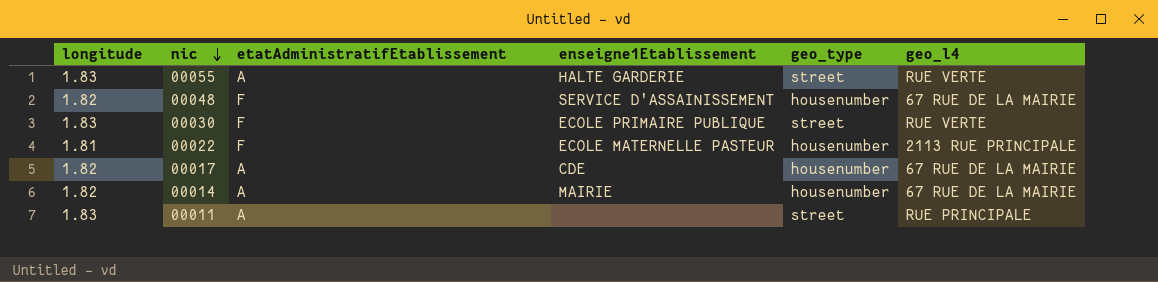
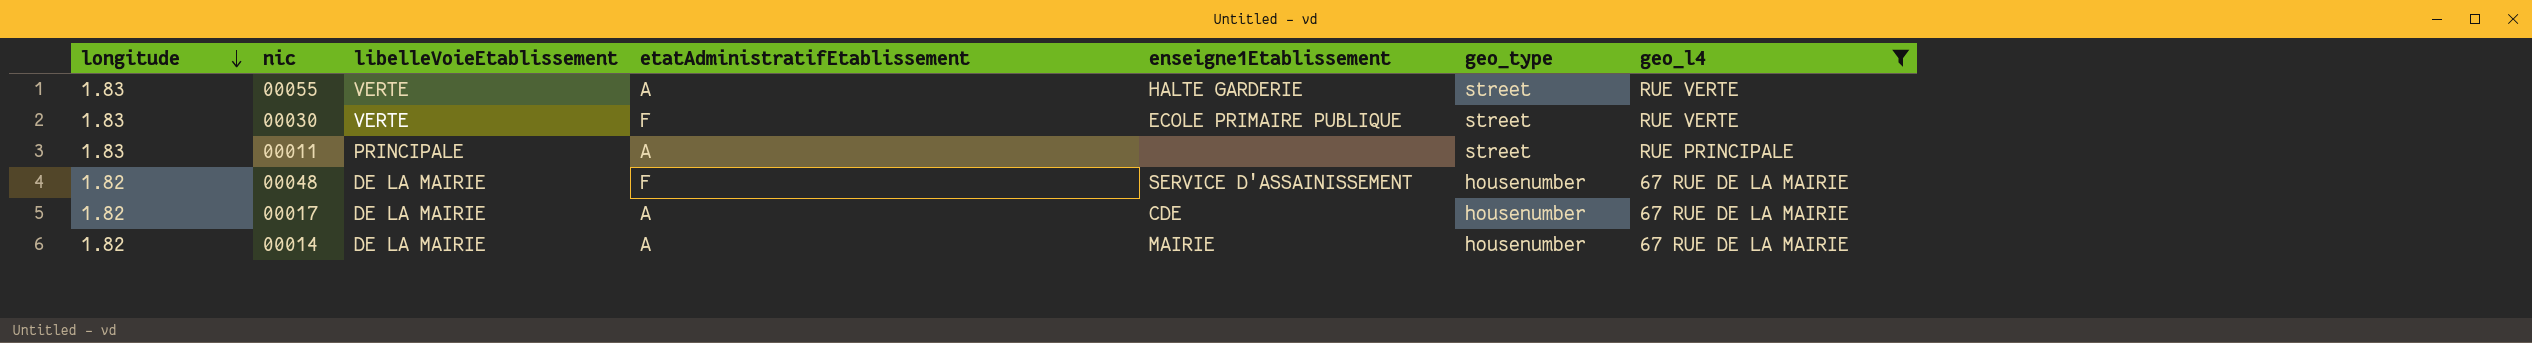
filter: none -> geo_l4 != 2113 RUE PRINCIPALE
row order: nic descending -> longitude descending
column libelleVoieEtablissement | position: none -> 3

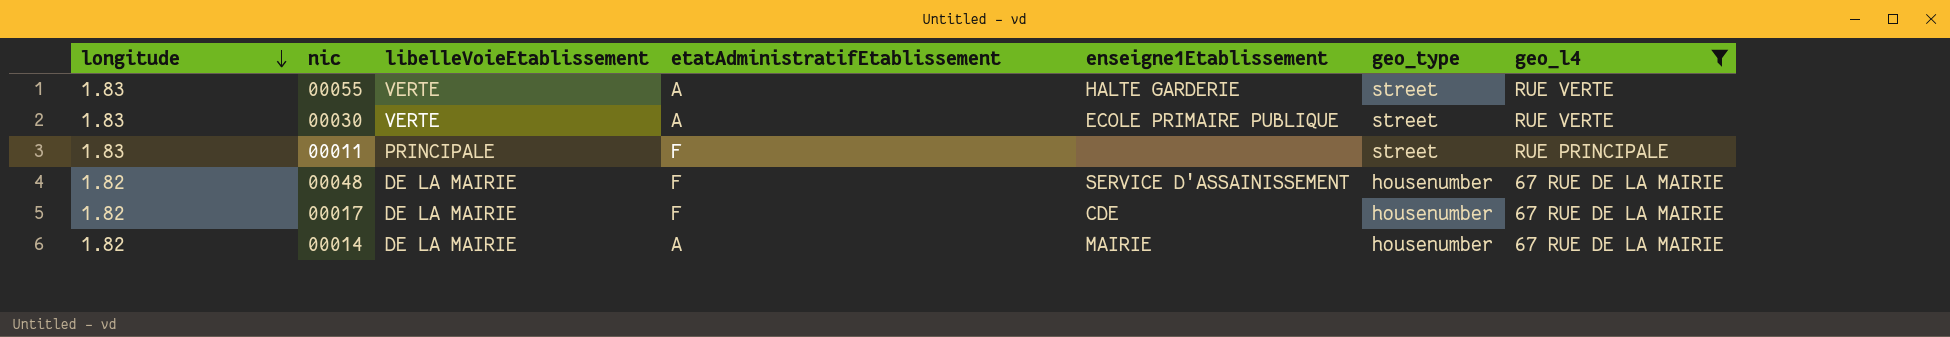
00030 | etatAdministratifEtablissement: F -> A
00011 | etatAdministratifEtablissement: A -> F
00017 | etatAdministratifEtablissement: A -> F

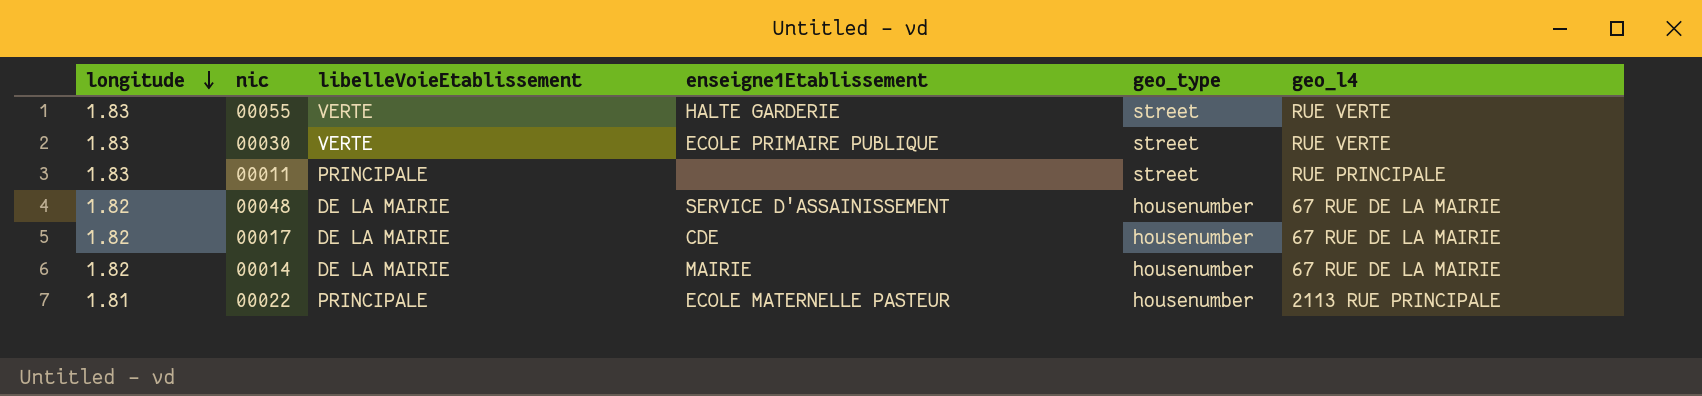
filter: geo_l4 != 2113 RUE PRINCIPALE -> none
column etatAdministratifEtablissement | position: 4 -> none

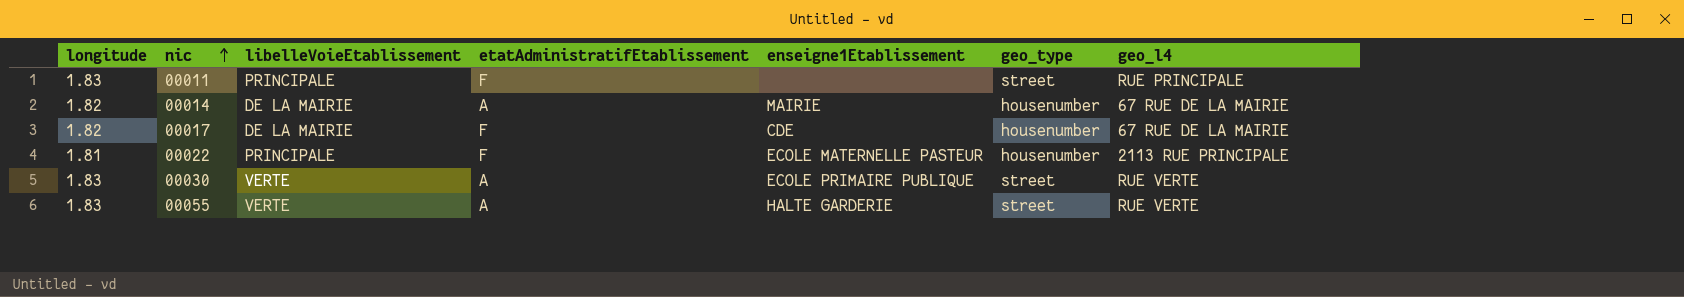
row order: longitude descending -> nic ascending
column etatAdministratifEtablissement | position: none -> 4
row 00048: 1.82 | DE LA MAIRIE | SERVICE D'ASSAINISSEMENT | housenumber | 67 RUE DE LA MAIRIE -> none

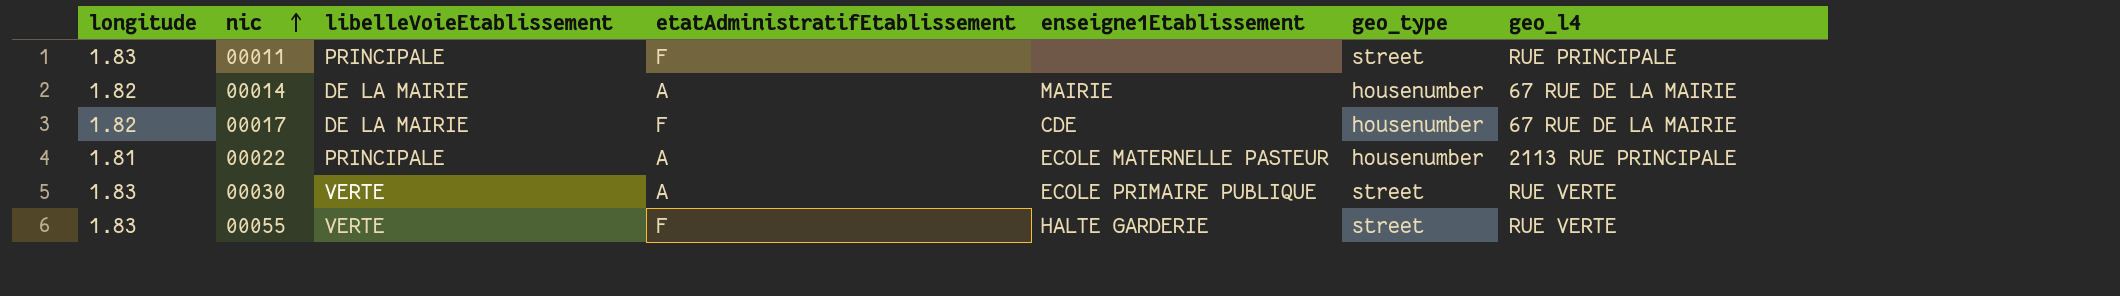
00022 | etatAdministratifEtablissement: F -> A
00055 | etatAdministratifEtablissement: A -> F

